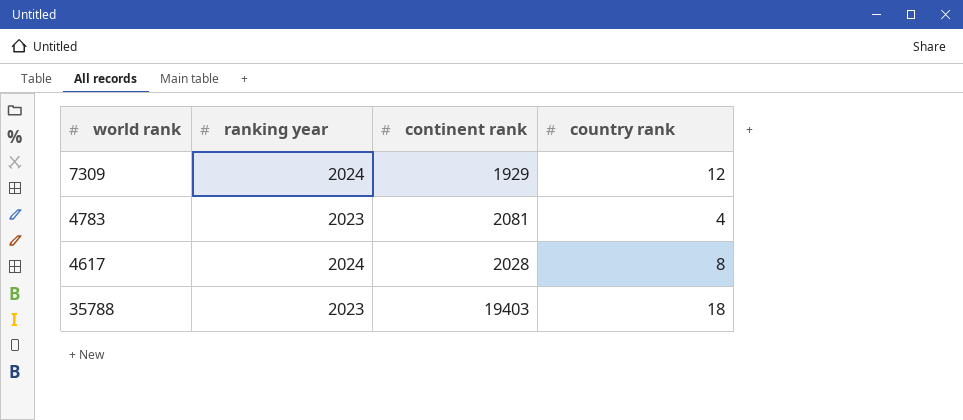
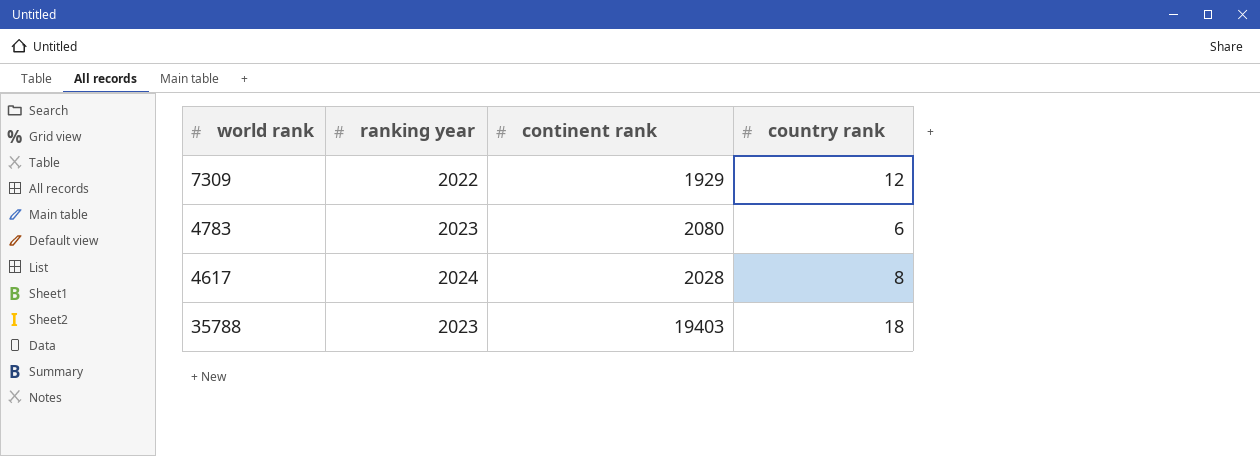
7309 | ranking year: 2024 -> 2022
4783 | continent rank: 2081 -> 2080
4783 | country rank: 4 -> 6

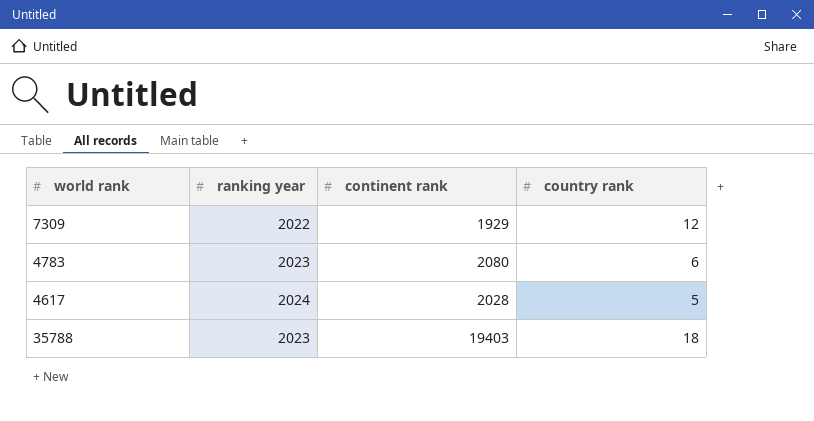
4617 | country rank: 8 -> 5

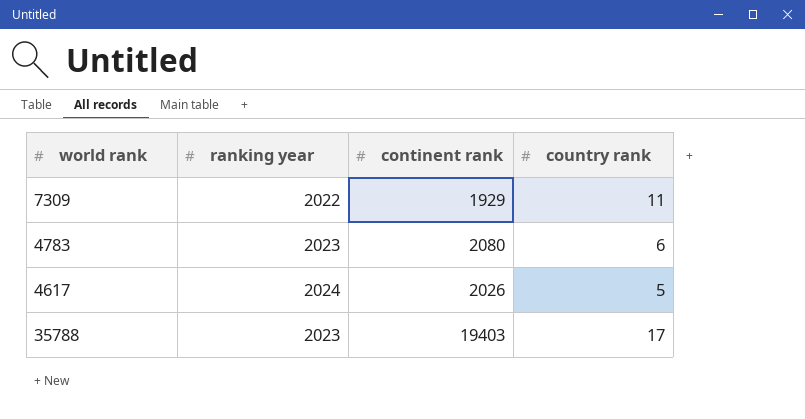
7309 | country rank: 12 -> 11
4617 | continent rank: 2028 -> 2026
35788 | country rank: 18 -> 17

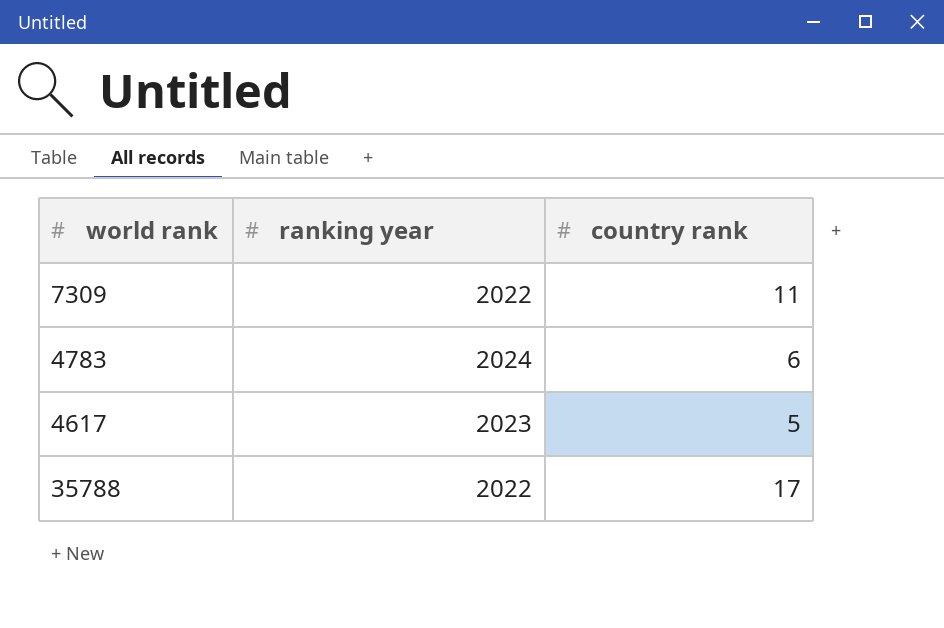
column continent rank | position: 3 -> none
4783 | ranking year: 2023 -> 2024
4617 | ranking year: 2024 -> 2023
35788 | ranking year: 2023 -> 2022

